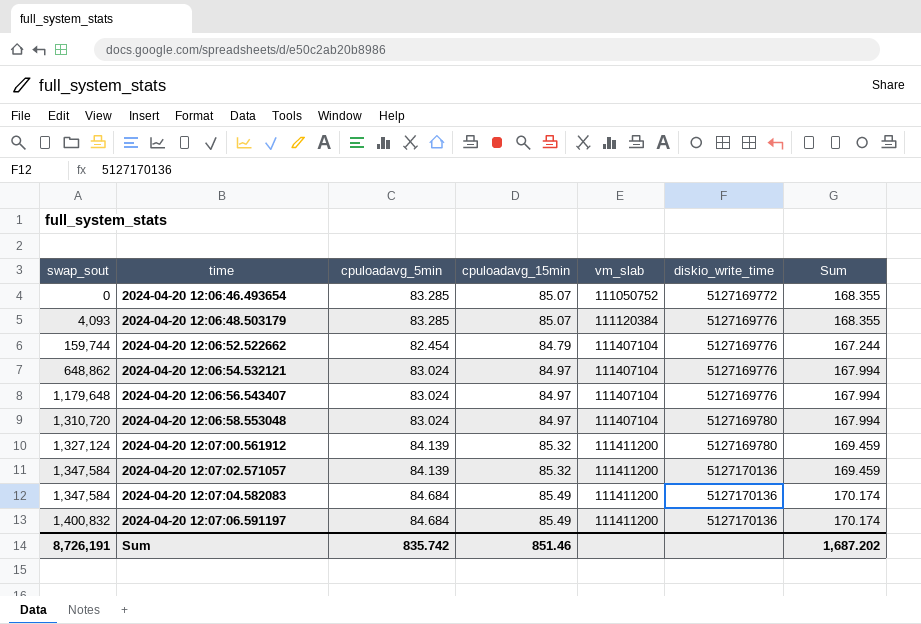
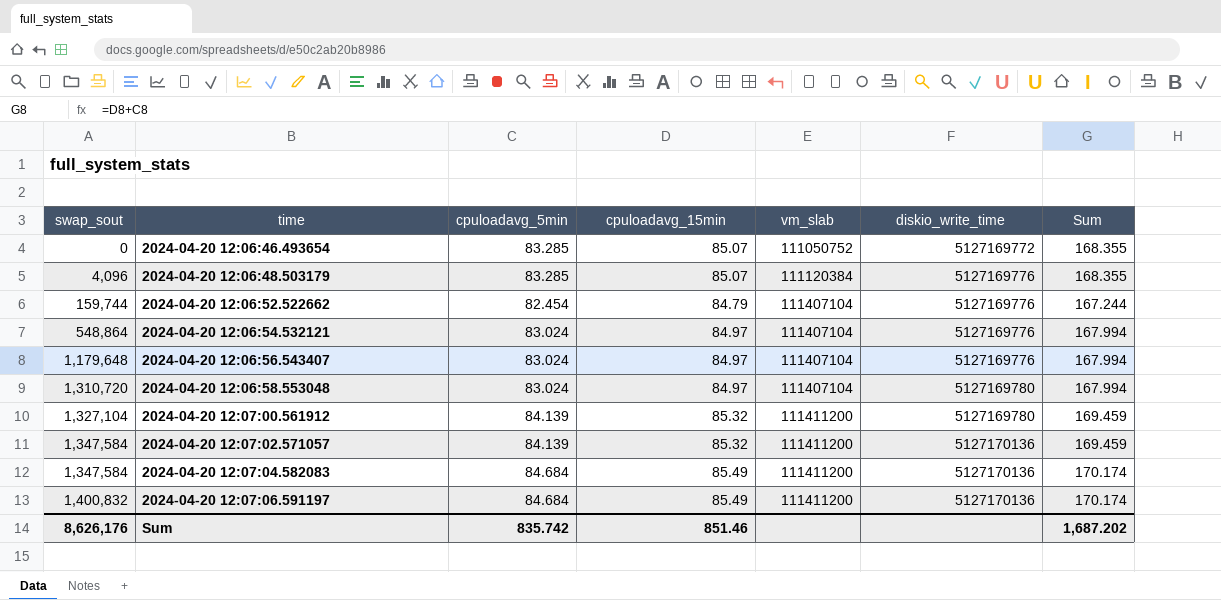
2024-04-20 12:06:48.503179 | swap_sout: 4,093 -> 4,096
2024-04-20 12:06:54.532121 | swap_sout: 648,862 -> 548,864
2024-04-20 12:07:00.561912 | swap_sout: 1,327,124 -> 1,327,104
Sum | swap_sout: 8,726,191 -> 8,626,176

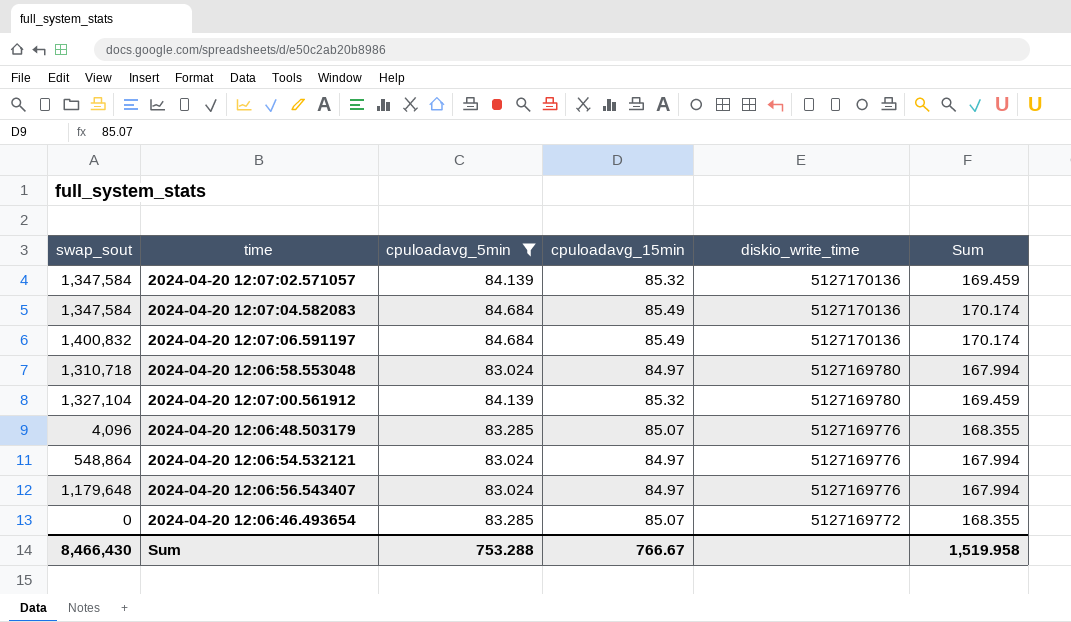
filter: none -> cpuloadavg_5min != 82.454
row order: swap_sout ascending -> diskio_write_time descending
column vm_slab | position: 5 -> none
2024-04-20 12:06:58.553048 | swap_sout: 1,310,720 -> 1,310,718
Sum | swap_sout: 8,626,176 -> 8,466,430
Sum | cpuloadavg_5min: 835.742 -> 753.288
Sum | cpuloadavg_15min: 851.46 -> 766.67
Sum | Sum: 1,687.202 -> 1,519.958

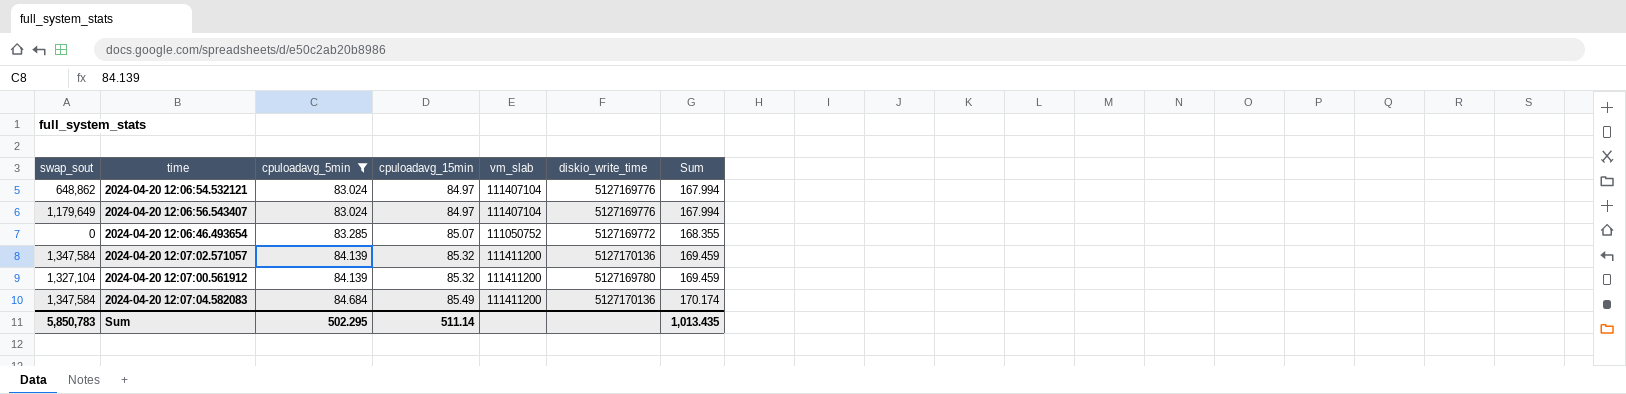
row order: diskio_write_time descending -> cpuloadavg_5min ascending
column vm_slab | position: none -> 5
row 2024-04-20 12:07:06.591197: 1,400,832 | 84.684 | 85.49 | 5127170136 | 170.174 -> none
row 2024-04-20 12:06:58.553048: 1,310,718 | 83.024 | 84.97 | 5127169780 | 167.994 -> none
row 2024-04-20 12:06:48.503179: 4,096 | 83.285 | 85.07 | 5127169776 | 168.355 -> none
2024-04-20 12:06:54.532121 | swap_sout: 548,864 -> 648,862
2024-04-20 12:06:56.543407 | swap_sout: 1,179,648 -> 1,179,649
Sum | swap_sout: 8,466,430 -> 5,850,783
Sum | cpuloadavg_5min: 753.288 -> 502.295
Sum | cpuloadavg_15min: 766.67 -> 511.14
Sum | Sum: 1,519.958 -> 1,013.435

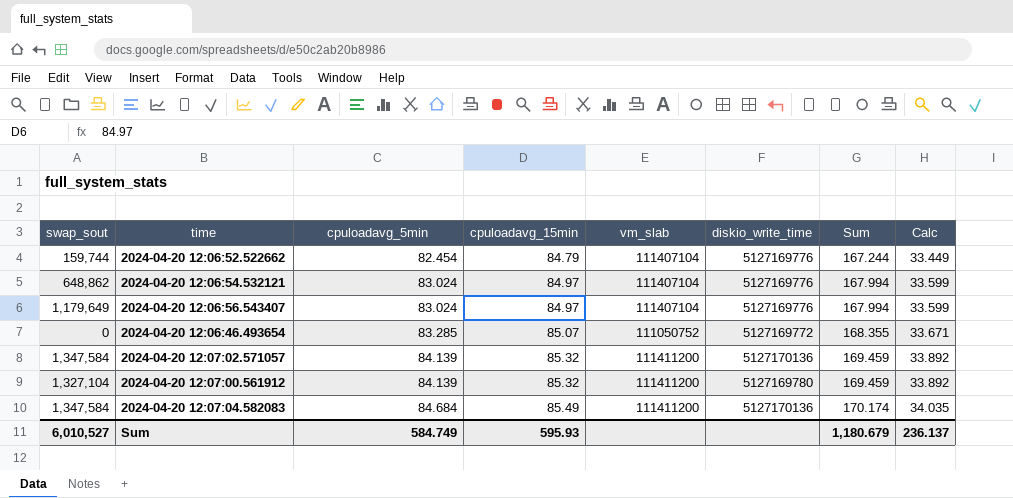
filter: cpuloadavg_5min != 82.454 -> none
column Calc | formula: none -> [Sum] * 0.2
Sum | swap_sout: 5,850,783 -> 6,010,527
Sum | cpuloadavg_5min: 502.295 -> 584.749
Sum | cpuloadavg_15min: 511.14 -> 595.93
Sum | Sum: 1,013.435 -> 1,180.679

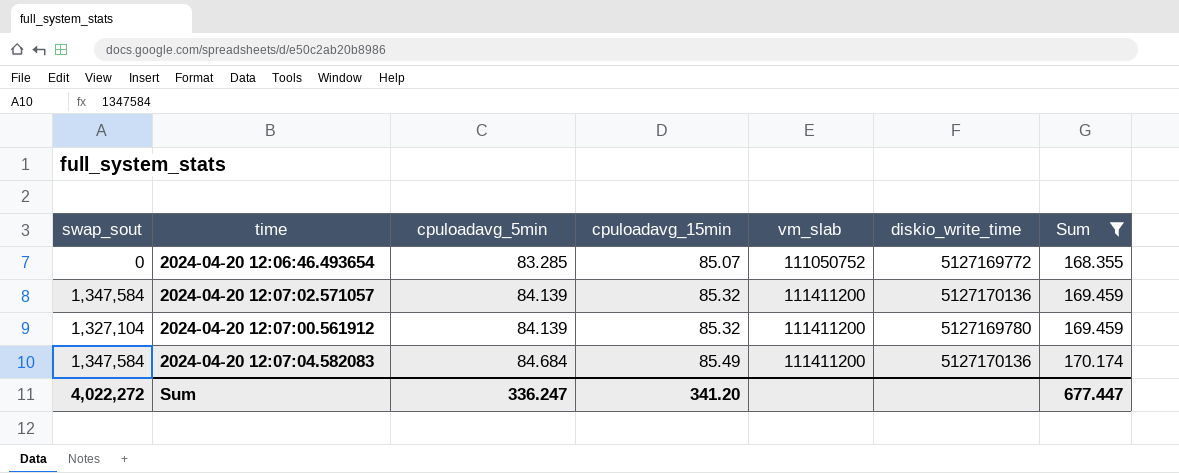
filter: none -> Sum >= 168.355
column Calc | formula: [Sum] * 0.2 -> none
Sum | swap_sout: 6,010,527 -> 4,022,272
Sum | cpuloadavg_5min: 584.749 -> 336.247
Sum | cpuloadavg_15min: 595.93 -> 341.20
Sum | Sum: 1,180.679 -> 677.447

